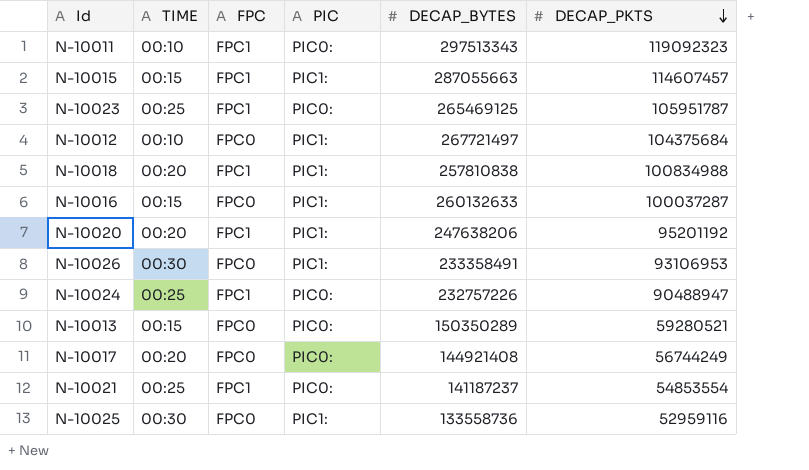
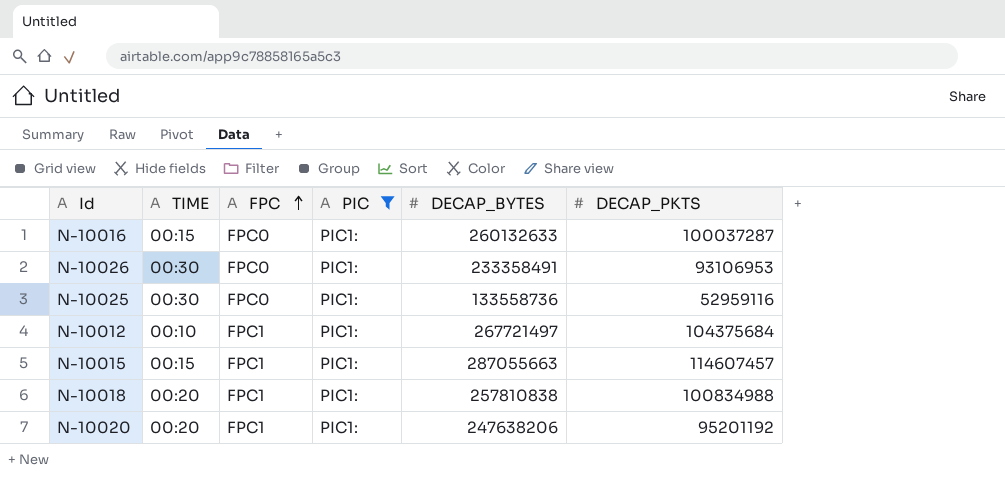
filter: none -> PIC = PIC1:
row order: DECAP_PKTS descending -> FPC ascending
N-10012 | FPC: FPC0 -> FPC1

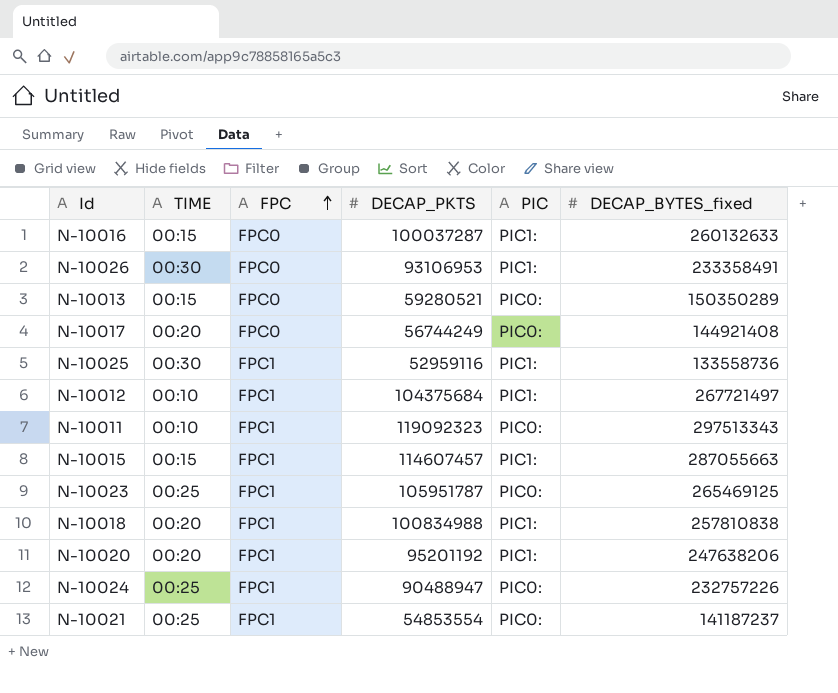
filter: PIC = PIC1: -> none
column DECAP_PKTS | position: 6 -> 4
column name: DECAP_BYTES -> DECAP_BYTES_fixed
N-10025 | FPC: FPC0 -> FPC1

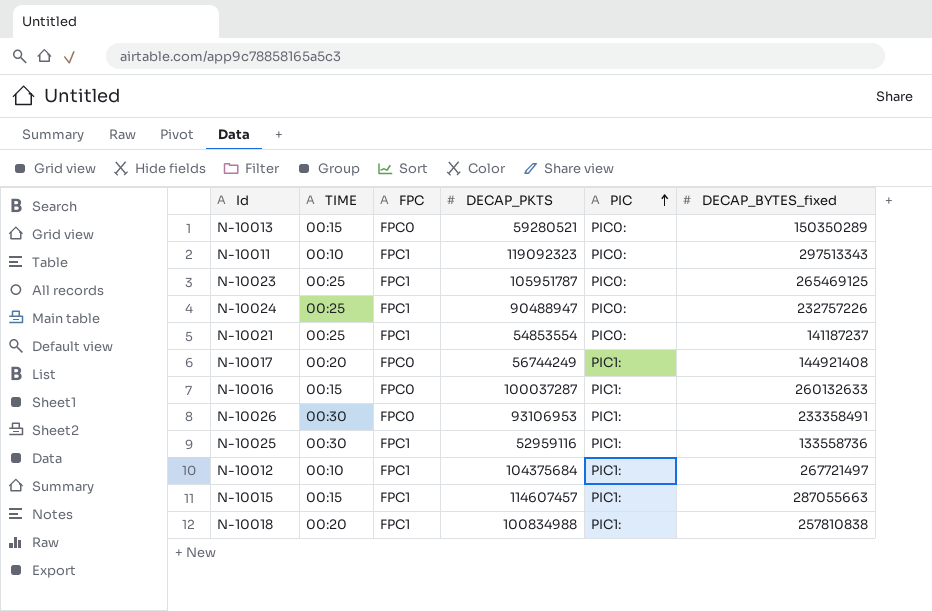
row order: FPC ascending -> PIC ascending
row N-10020: 00:20 | FPC1 | 95201192 | PIC1: | 247638206 -> none
N-10017 | PIC: PIC0: -> PIC1:

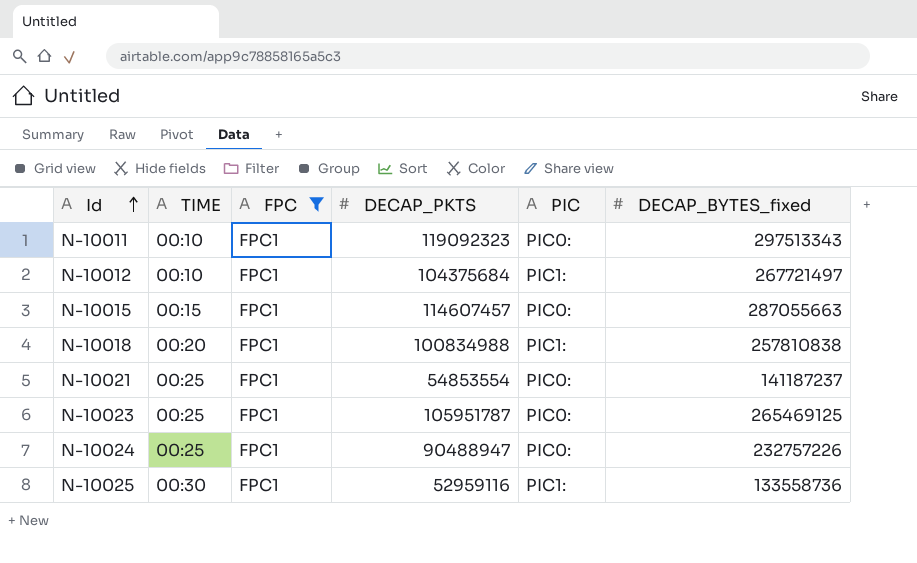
filter: none -> FPC = FPC1
row order: PIC ascending -> Id ascending
N-10015 | PIC: PIC1: -> PIC0:

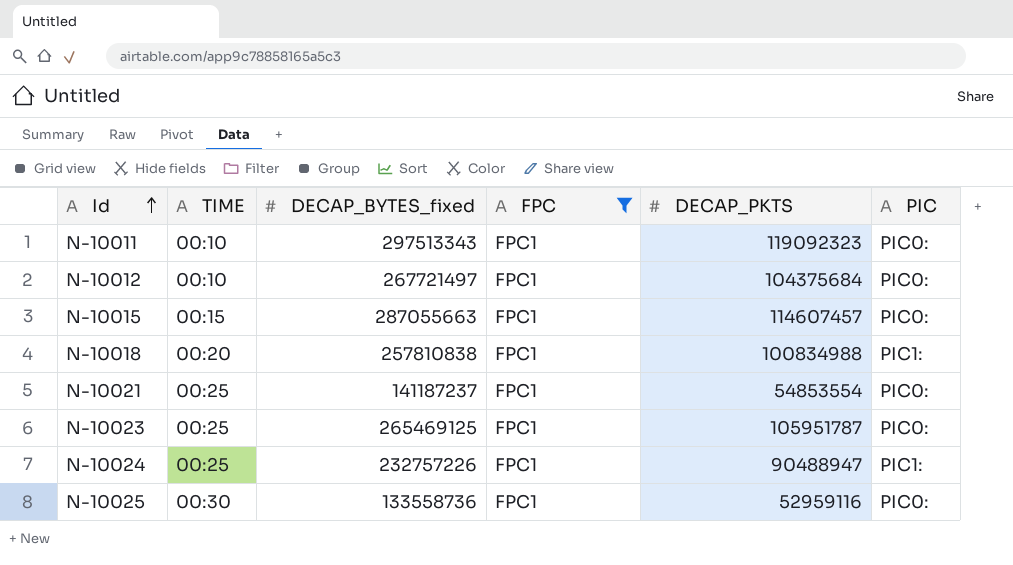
column DECAP_BYTES_fixed | position: 6 -> 3
N-10012 | PIC: PIC1: -> PIC0:
N-10024 | PIC: PIC0: -> PIC1:
N-10025 | PIC: PIC1: -> PIC0:

